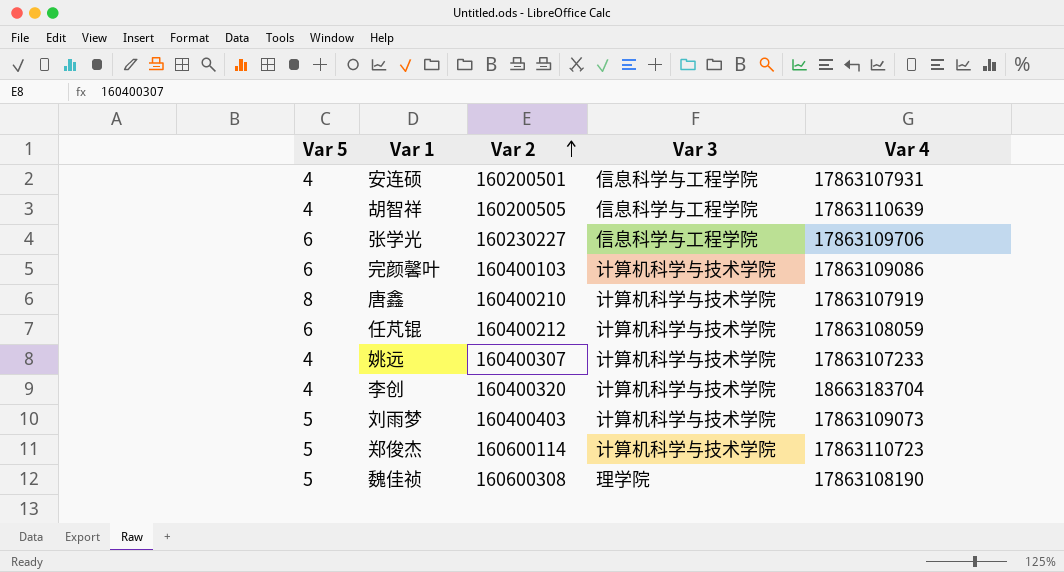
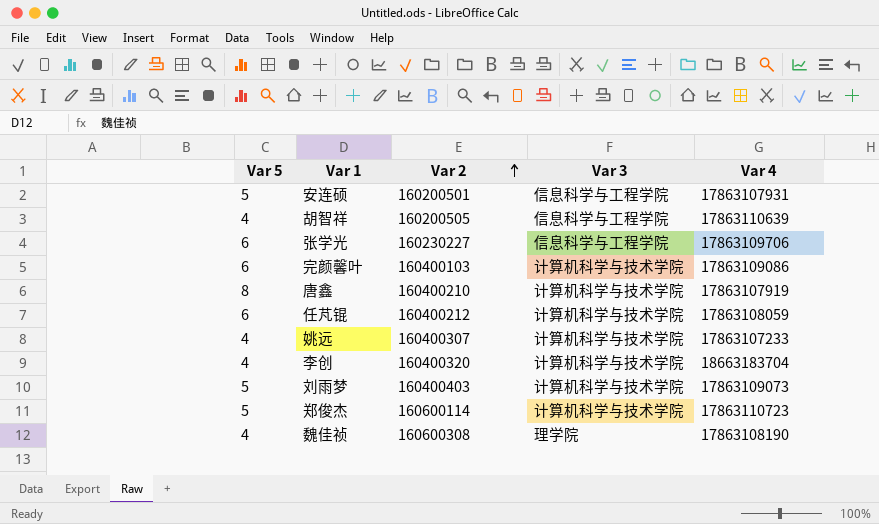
安连硕 | Var 5: 4 -> 5
魏佳祯 | Var 5: 5 -> 4

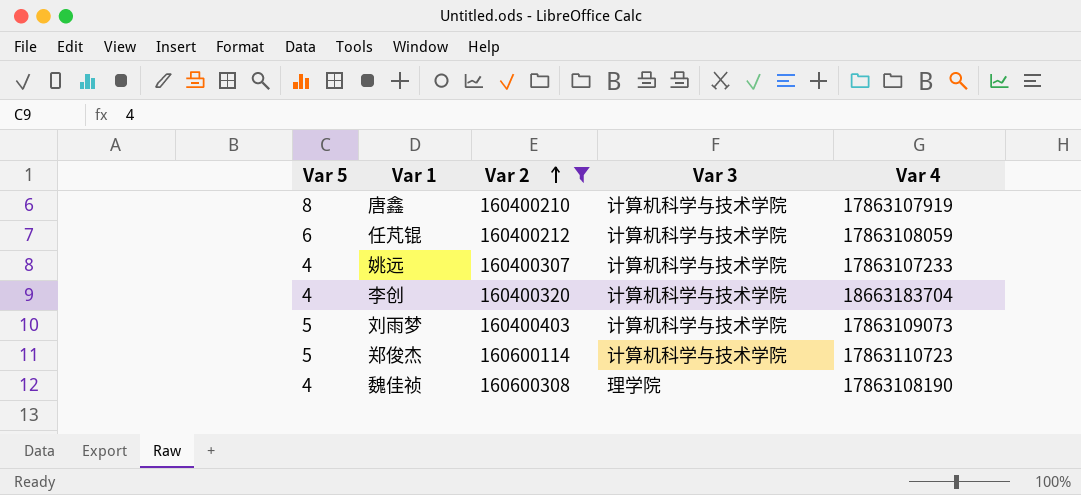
filter: none -> Var 2 >= 160400210

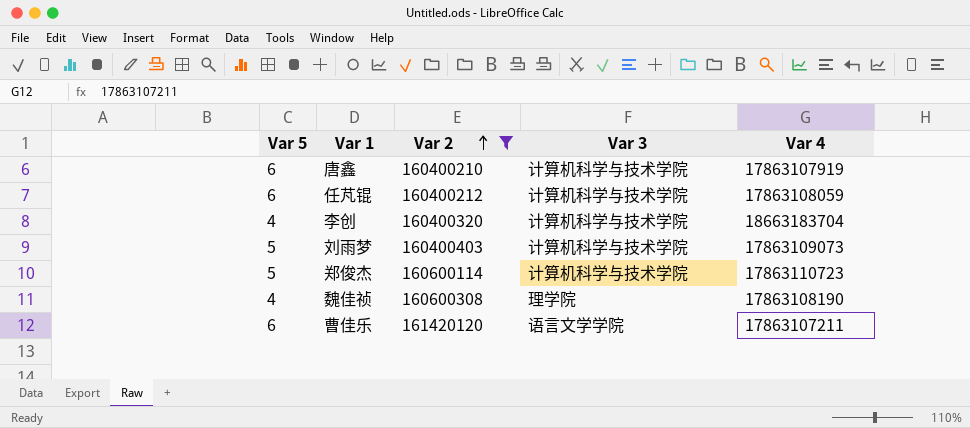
row 姚远: 4 | 160400307 | 计算机科学与技术学院 | 17863107233 -> none
唐鑫 | Var 5: 8 -> 6
row 曹佳乐: none -> 6 | 161420120 | 语言文学学院 | 17863107211

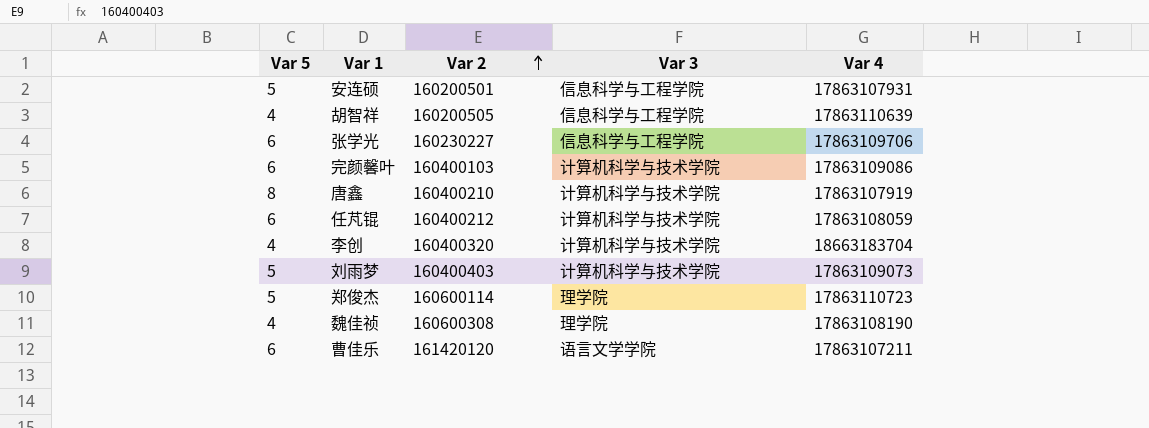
filter: Var 2 >= 160400210 -> none
唐鑫 | Var 5: 6 -> 8
郑俊杰 | Var 3: 计算机科学与技术学院 -> 理学院

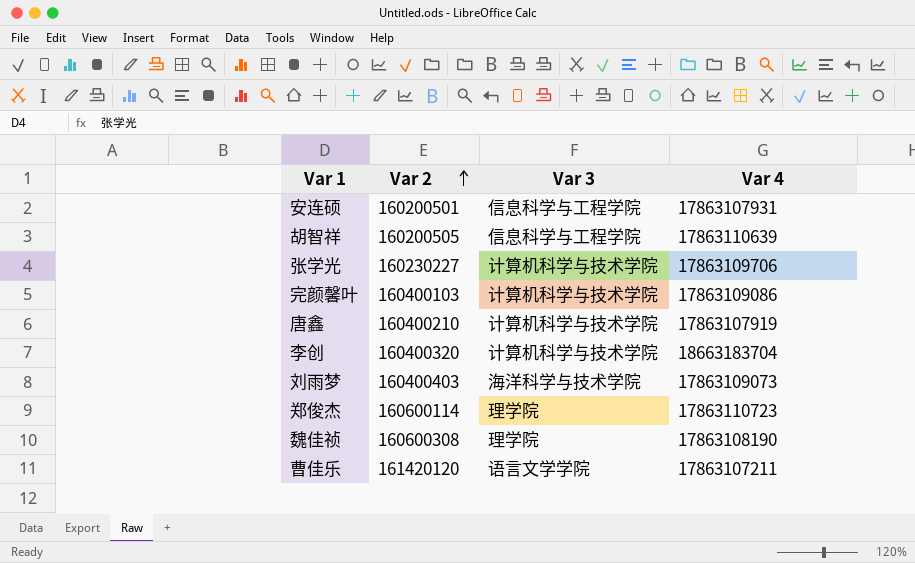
column Var 5 | position: 1 -> none
row 任芃锟: 6 | 160400212 | 计算机科学与技术学院 | 17863108059 -> none
张学光 | Var 3: 信息科学与工程学院 -> 计算机科学与技术学院
刘雨梦 | Var 3: 计算机科学与技术学院 -> 海洋科学与技术学院

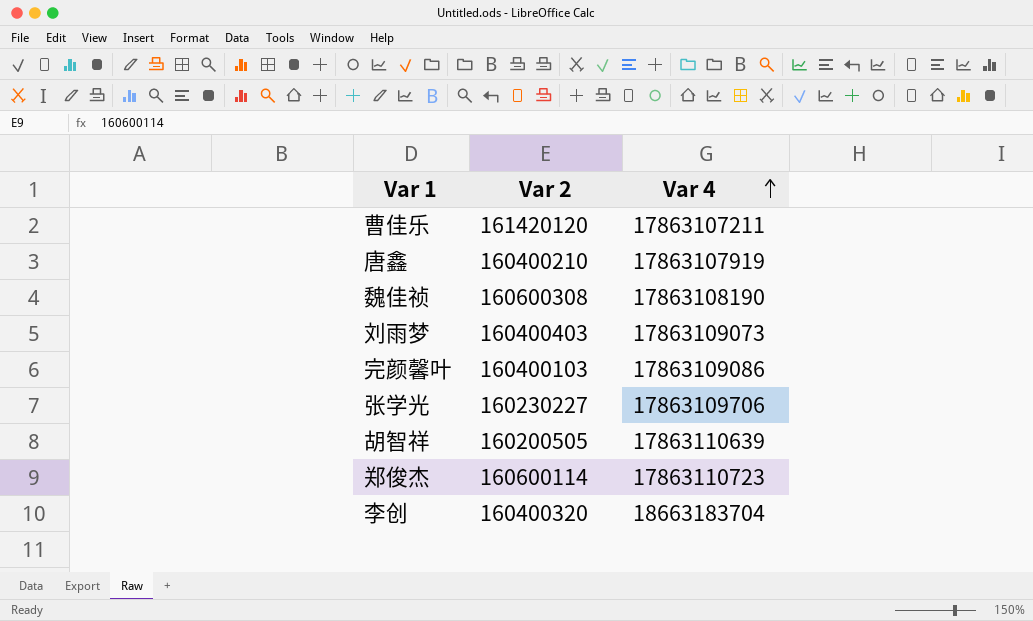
row order: Var 2 ascending -> Var 4 ascending
column Var 3 | position: 3 -> none
row 安连硕: 160200501 | 信息科学与工程学院 | 17863107931 -> none

